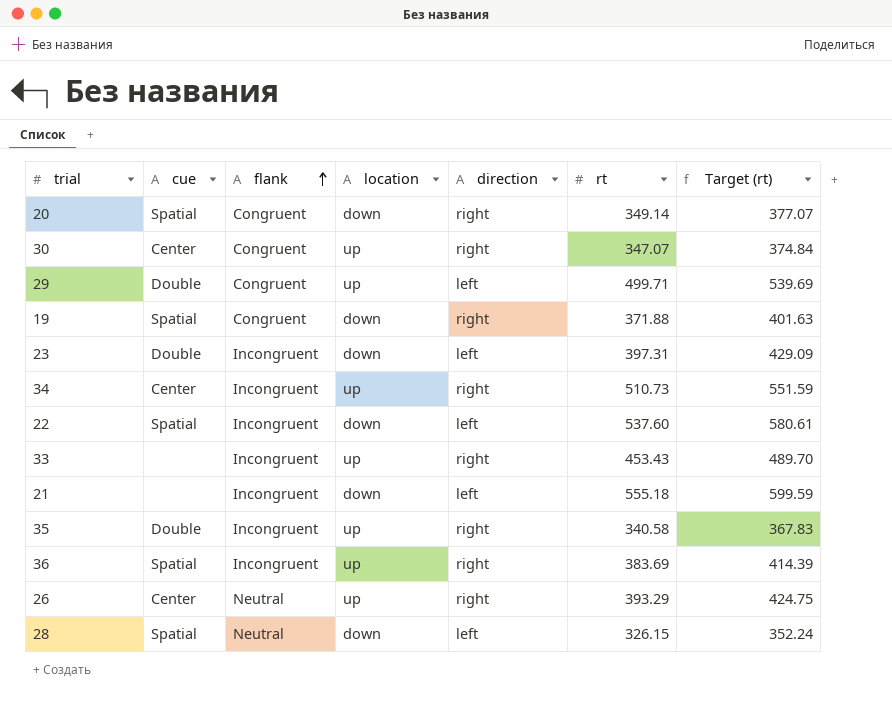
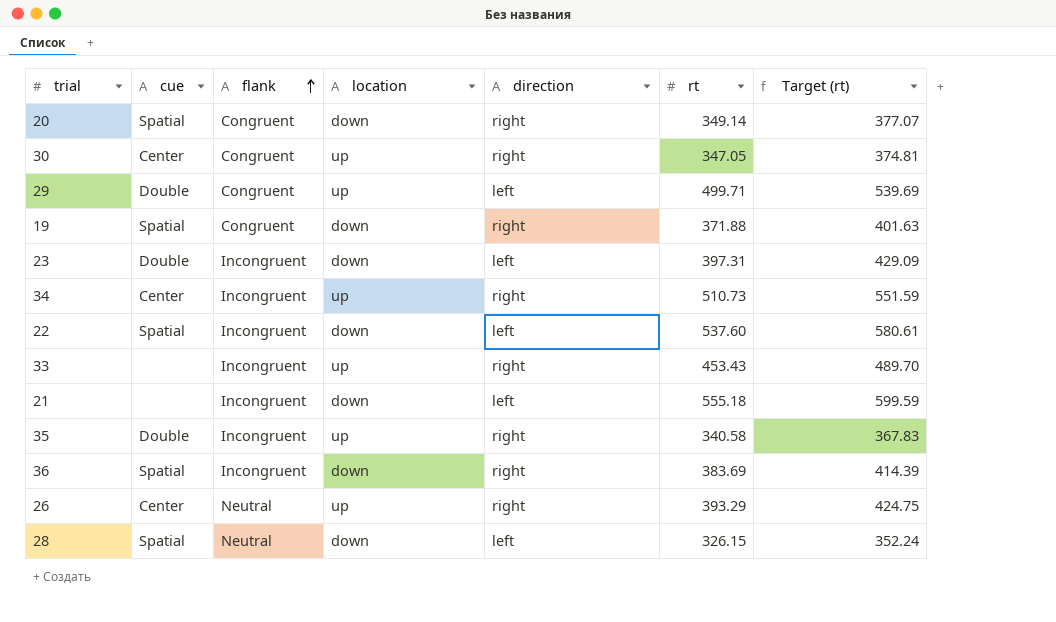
30 | rt: 347.07 -> 347.05
30 | Target (rt): 374.84 -> 374.81
36 | location: up -> down

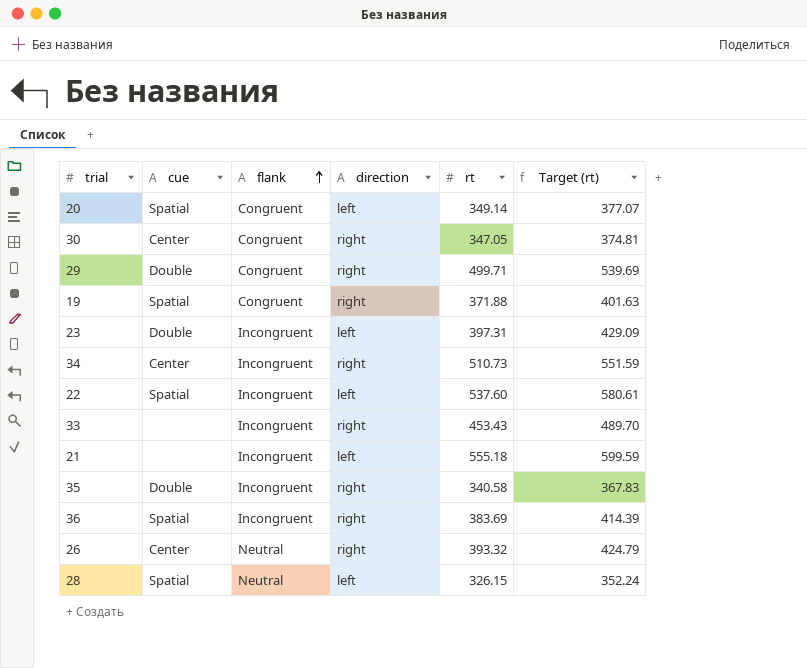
column location | position: 4 -> none
20 | direction: right -> left
29 | direction: left -> right
26 | rt: 393.29 -> 393.32
26 | Target (rt): 424.75 -> 424.79

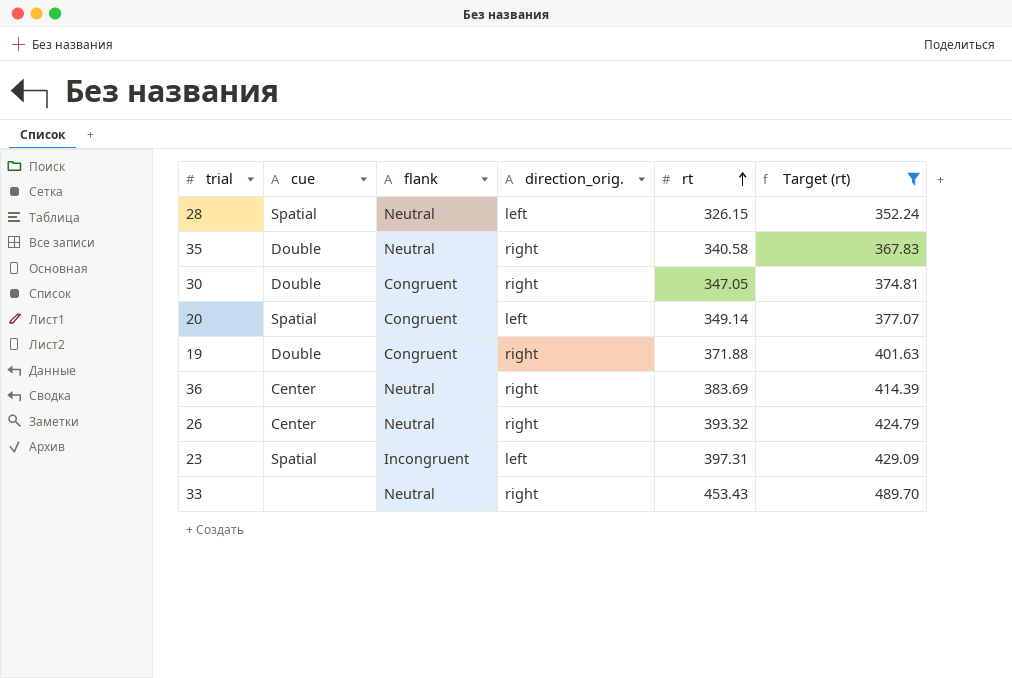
filter: none -> Target (rt) <= 489.70
row order: flank ascending -> rt ascending
column name: direction -> direction_orig.
35 | flank: Incongruent -> Neutral
30 | cue: Center -> Double
19 | cue: Spatial -> Double
36 | cue: Spatial -> Center
36 | flank: Incongruent -> Neutral
23 | cue: Double -> Spatial
33 | flank: Incongruent -> Neutral

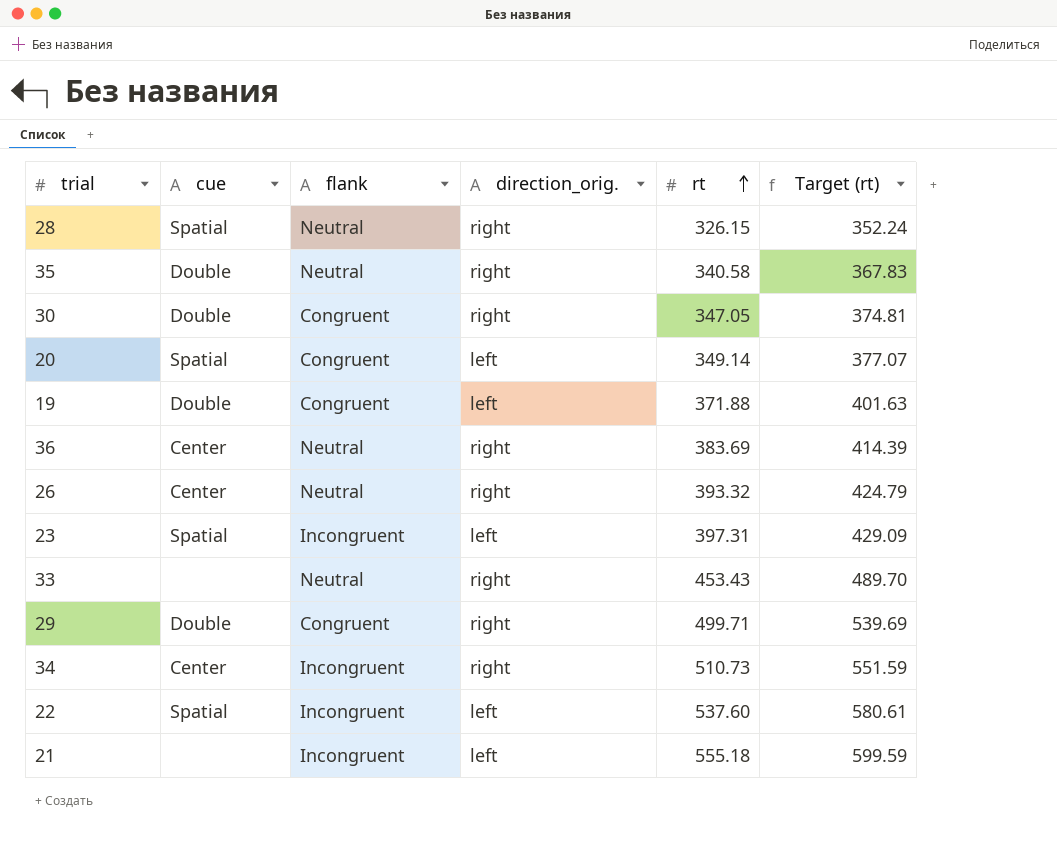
filter: Target (rt) <= 489.70 -> none
28 | direction_orig.: left -> right
19 | direction_orig.: right -> left

